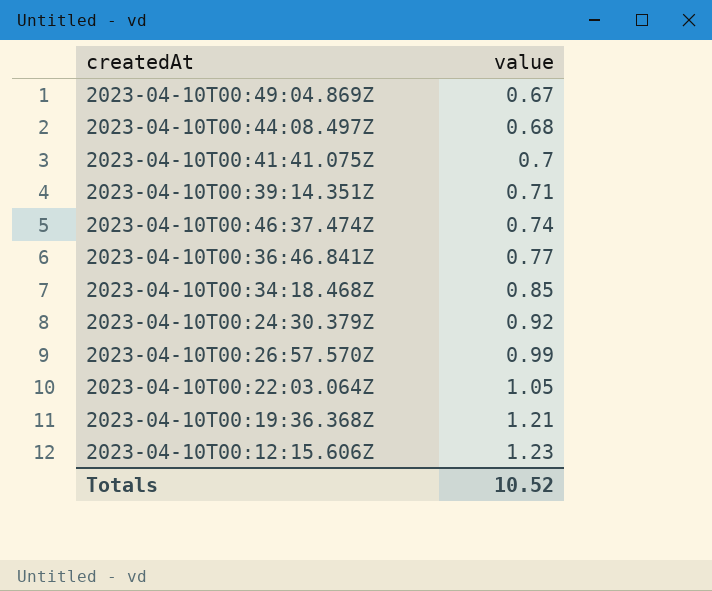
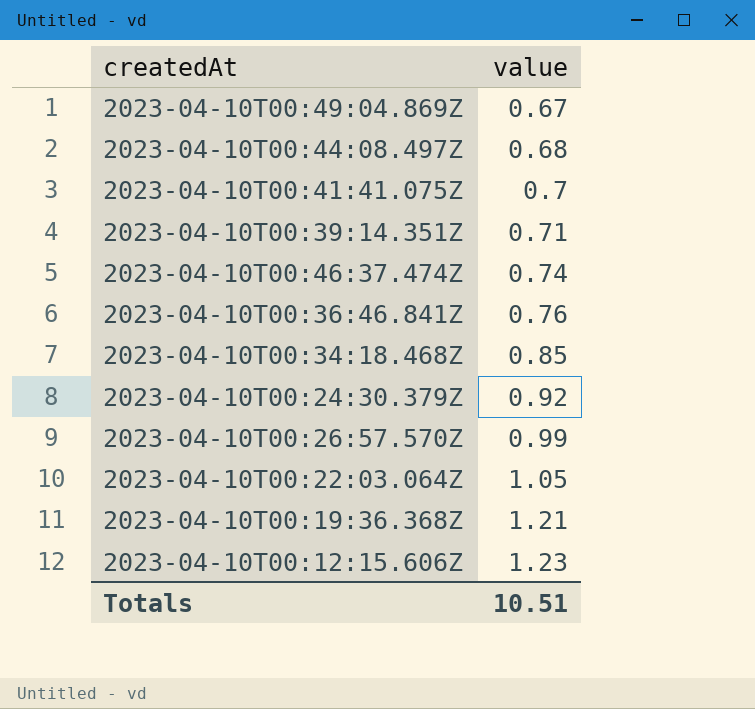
2023-04-10T00:36:46.841Z | value: 0.77 -> 0.76
Totals | value: 10.52 -> 10.51

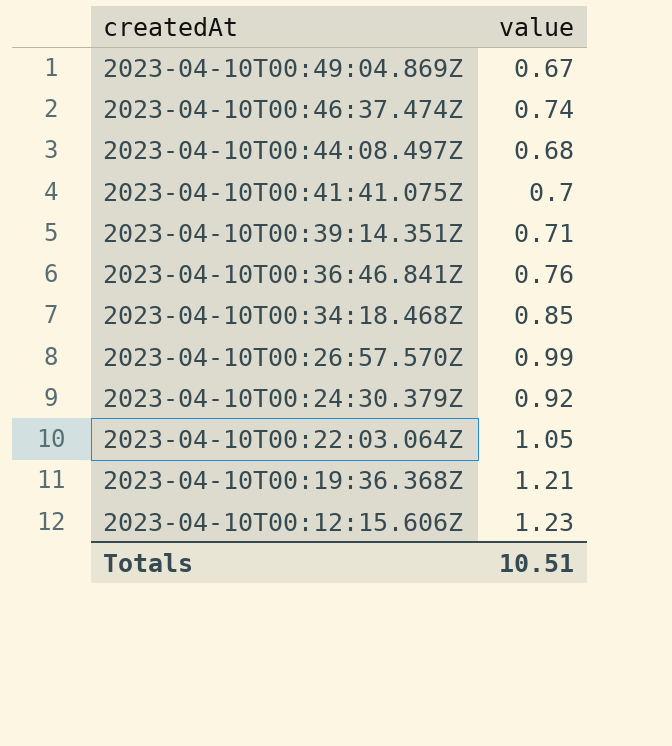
row order: value ascending -> createdAt descending

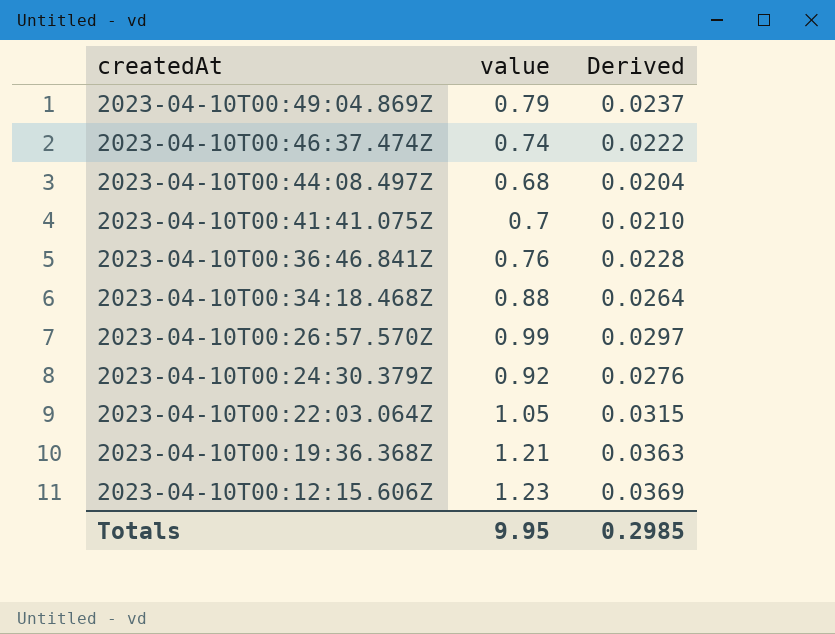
column Derived | formula: none -> [value] * 0.03
row 2023-04-10T00:39:14.351Z: 0.71 -> none
2023-04-10T00:49:04.869Z | value: 0.67 -> 0.79
2023-04-10T00:34:18.468Z | value: 0.85 -> 0.88
Totals | value: 10.51 -> 9.95

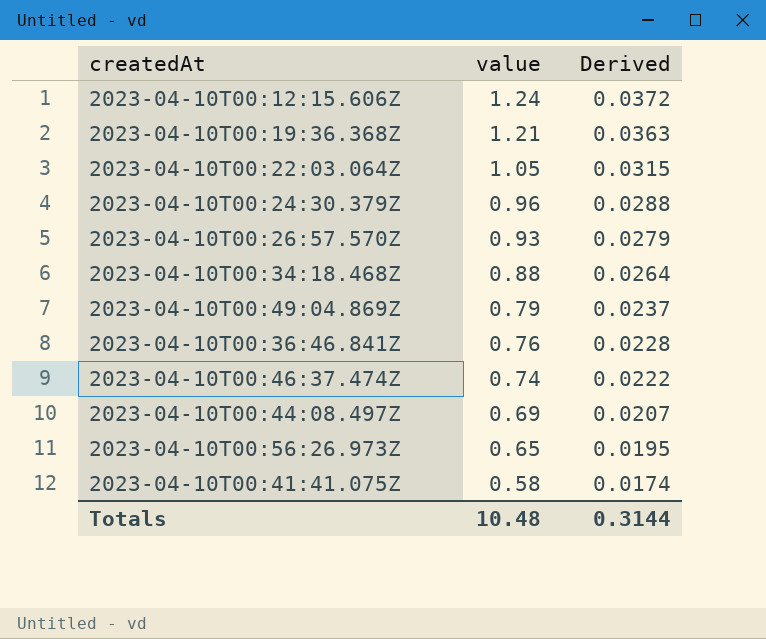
row order: createdAt descending -> value descending
2023-04-10T00:12:15.606Z | value: 1.23 -> 1.24
2023-04-10T00:12:15.606Z | Derived: 0.0369 -> 0.0372
2023-04-10T00:24:30.379Z | value: 0.92 -> 0.96
2023-04-10T00:24:30.379Z | Derived: 0.0276 -> 0.0288
2023-04-10T00:26:57.570Z | value: 0.99 -> 0.93
2023-04-10T00:26:57.570Z | Derived: 0.0297 -> 0.0279
2023-04-10T00:44:08.497Z | value: 0.68 -> 0.69
2023-04-10T00:44:08.497Z | Derived: 0.0204 -> 0.0207
row 2023-04-10T00:56:26.973Z: none -> 0.65 | 0.0195
2023-04-10T00:41:41.075Z | value: 0.7 -> 0.58
2023-04-10T00:41:41.075Z | Derived: 0.0210 -> 0.0174
Totals | value: 9.95 -> 10.48
Totals | Derived: 0.2985 -> 0.3144

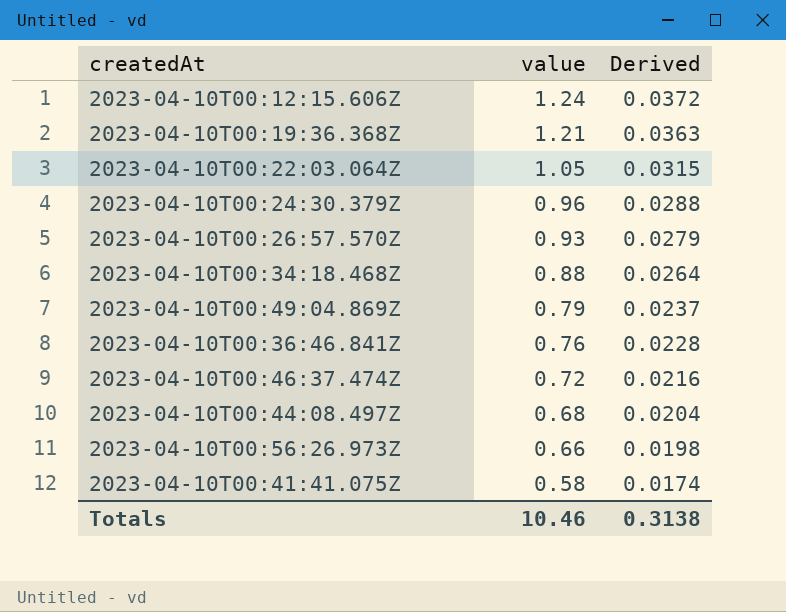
2023-04-10T00:46:37.474Z | value: 0.74 -> 0.72
2023-04-10T00:46:37.474Z | Derived: 0.0222 -> 0.0216
2023-04-10T00:44:08.497Z | value: 0.69 -> 0.68
2023-04-10T00:44:08.497Z | Derived: 0.0207 -> 0.0204
2023-04-10T00:56:26.973Z | value: 0.65 -> 0.66
2023-04-10T00:56:26.973Z | Derived: 0.0195 -> 0.0198
Totals | value: 10.48 -> 10.46
Totals | Derived: 0.3144 -> 0.3138

